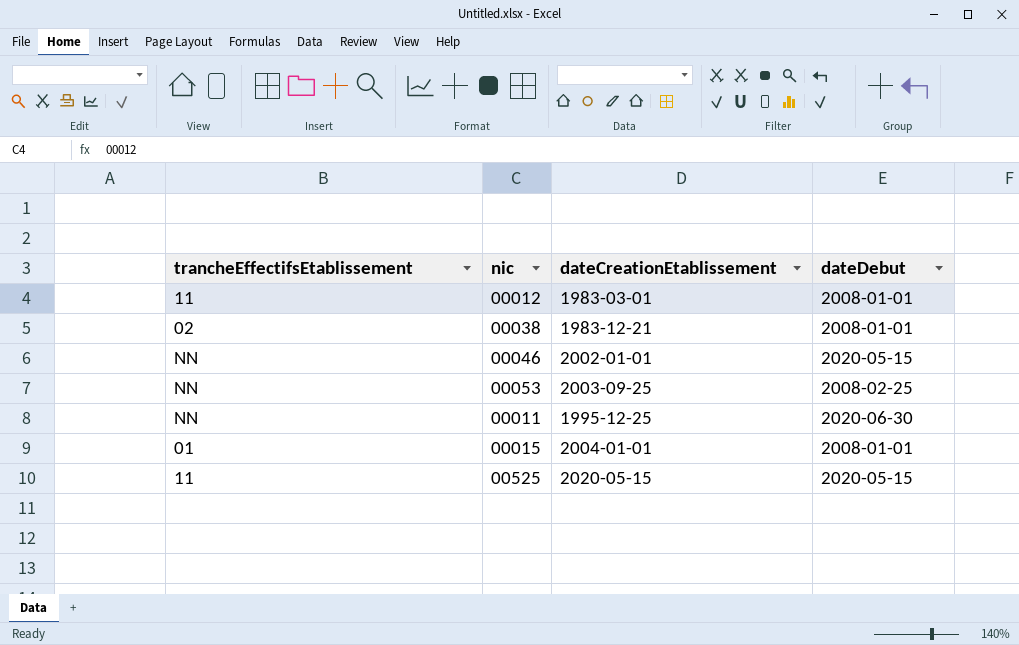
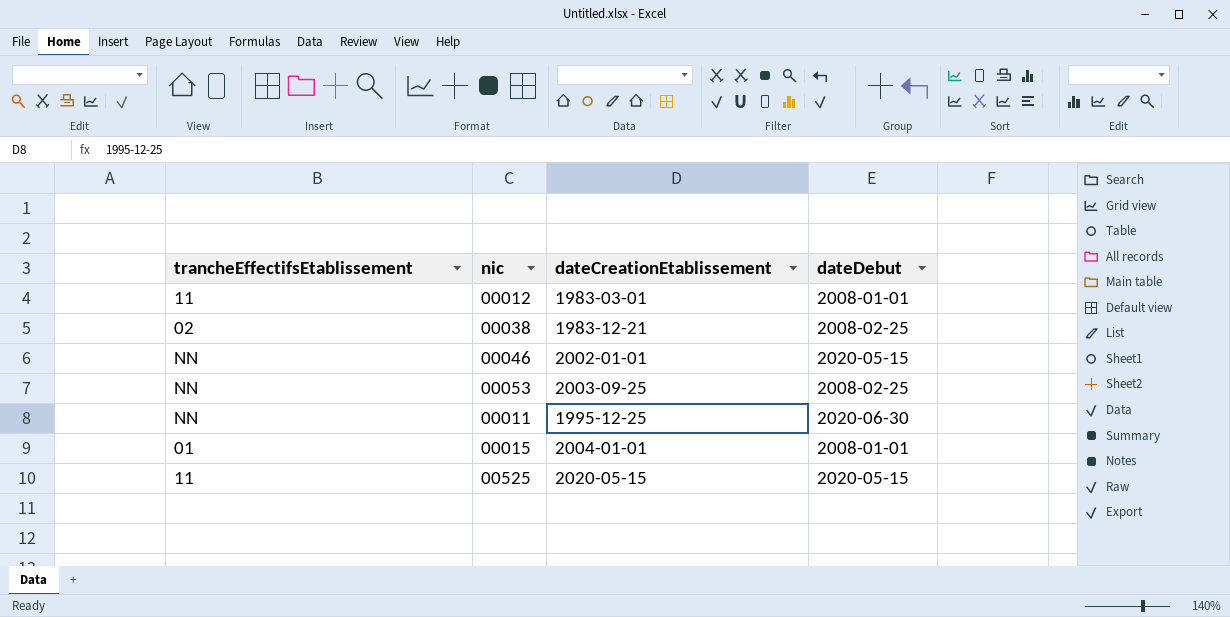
00038 | dateDebut: 2008-01-01 -> 2008-02-25

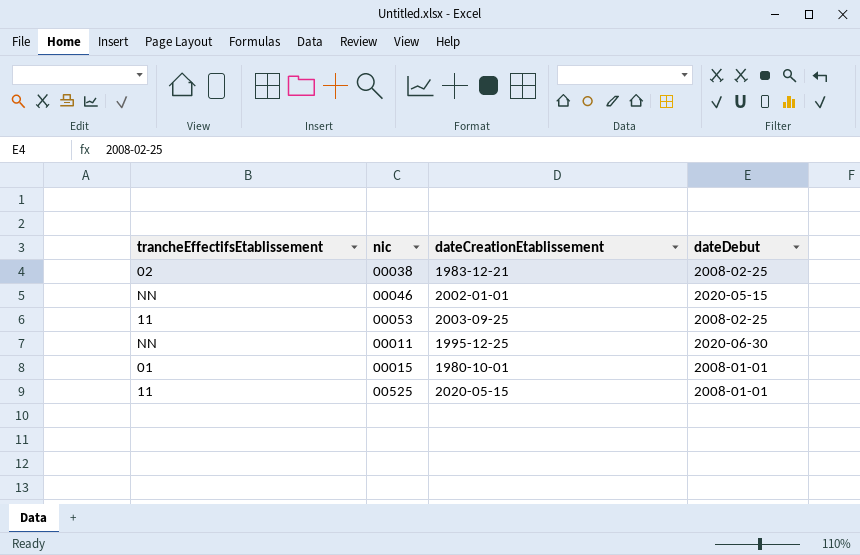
row 00012: 11 | 1983-03-01 | 2008-01-01 -> none
00053 | trancheEffectifsEtablissement: NN -> 11
00015 | dateCreationEtablissement: 2004-01-01 -> 1980-10-01
00525 | dateDebut: 2020-05-15 -> 2008-01-01

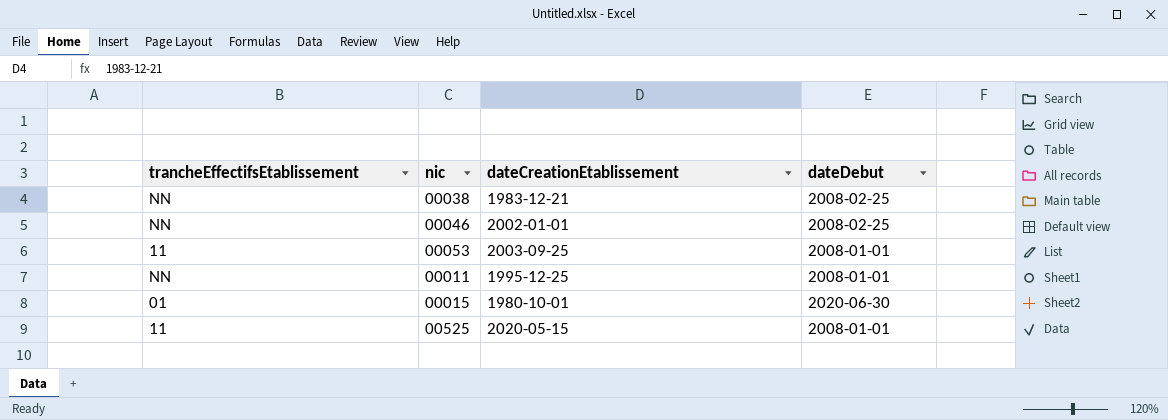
00038 | trancheEffectifsEtablissement: 02 -> NN
00046 | dateDebut: 2020-05-15 -> 2008-02-25
00053 | dateDebut: 2008-02-25 -> 2008-01-01
00011 | dateDebut: 2020-06-30 -> 2008-01-01
00015 | dateDebut: 2008-01-01 -> 2020-06-30

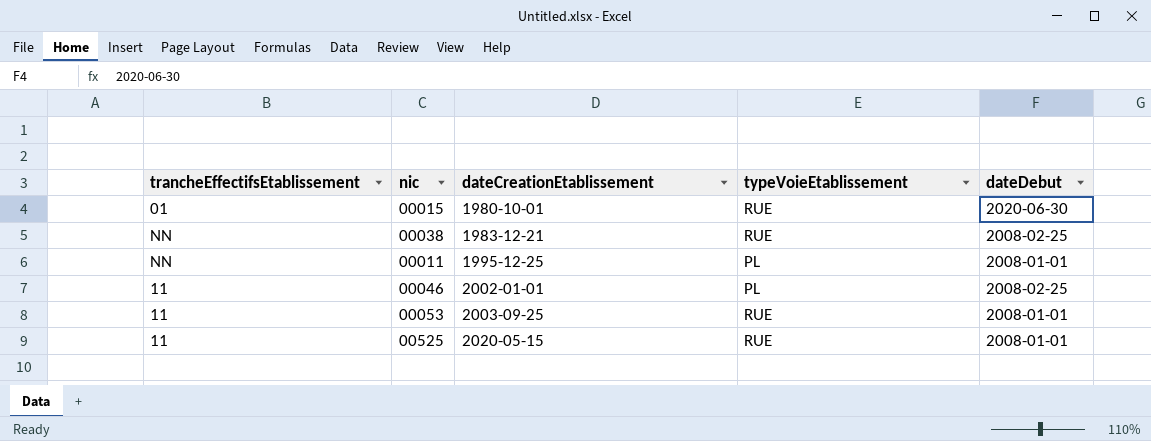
row order: none -> dateCreationEtablissement ascending
column typeVoieEtablissement | position: none -> 4
00046 | trancheEffectifsEtablissement: NN -> 11

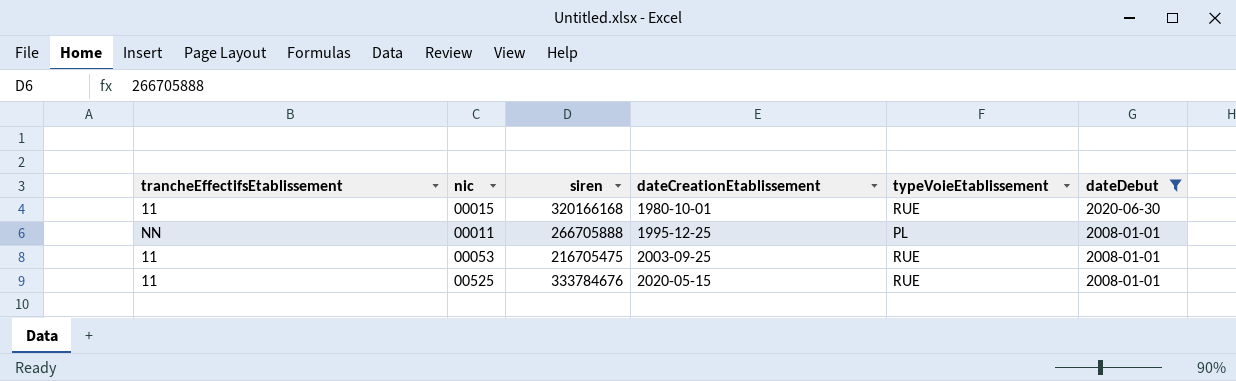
filter: none -> dateDebut != 2008-02-25
column siren | position: none -> 3
00015 | trancheEffectifsEtablissement: 01 -> 11

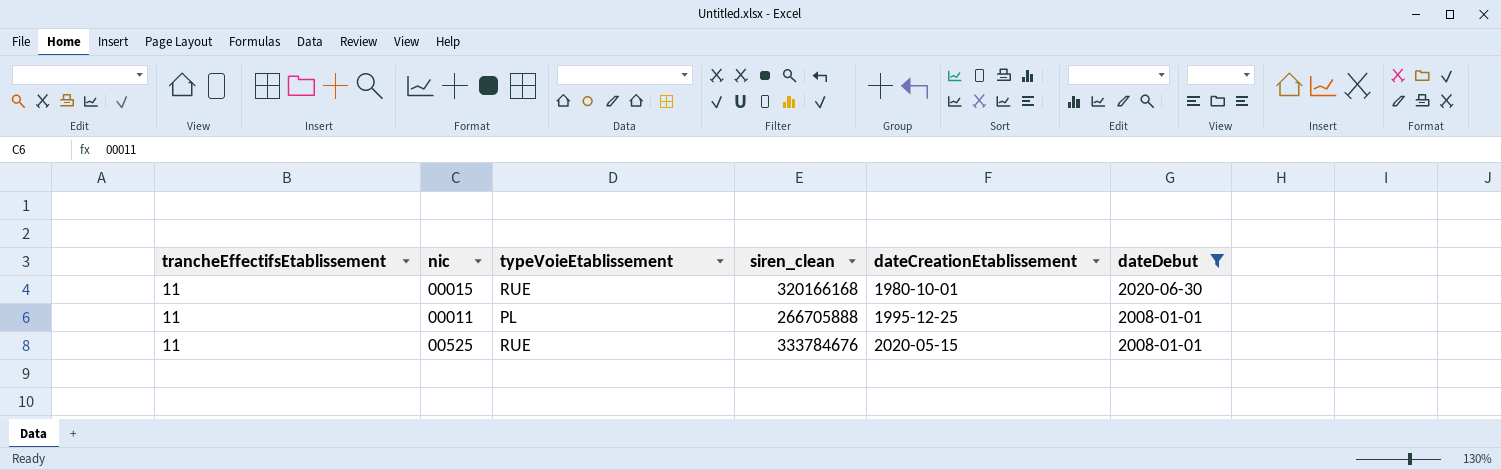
column typeVoieEtablissement | position: 5 -> 3
column name: siren -> siren_clean
row 00053: 11 | 216705475 | 2003-09-25 | RUE | 2008-01-01 -> none
00011 | trancheEffectifsEtablissement: NN -> 11

